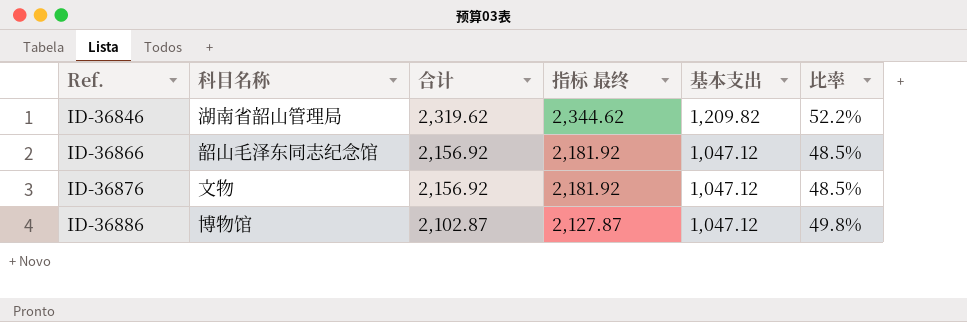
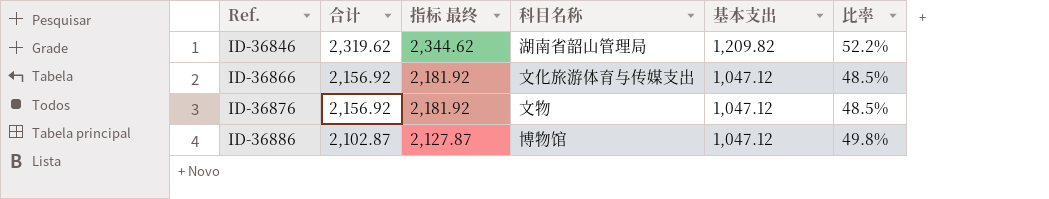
column 科目名称 | position: 2 -> 4
ID-36866 | 科目名称: 韶山毛泽东同志纪念馆 -> 文化旅游体育与传媒支出

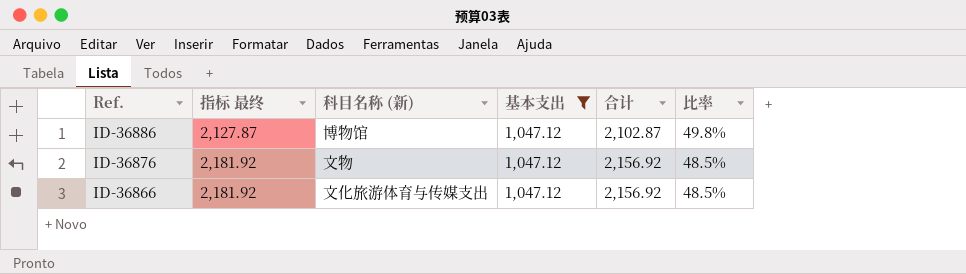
filter: none -> 基本支出 = 1,047.12
row order: Ref. ascending -> Ref. descending
column name: 科目名称 -> 科目名称 (新)
column 合计 | position: 2 -> 5

